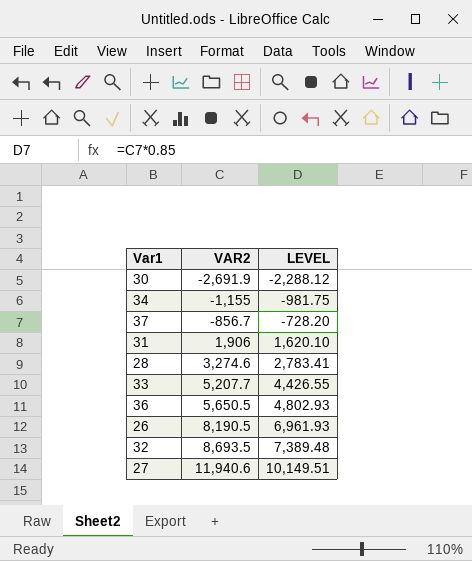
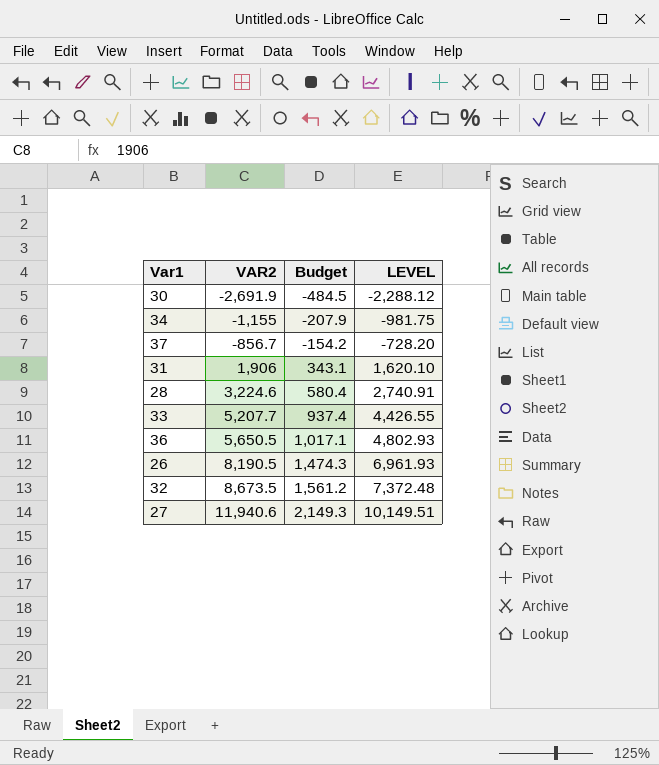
column Budget | formula: none -> [VAR2] * 0.18
28 | VAR2: 3,274.6 -> 3,224.6
28 | LEVEL: 2,783.41 -> 2,740.91
32 | VAR2: 8,693.5 -> 8,673.5
32 | LEVEL: 7,389.48 -> 7,372.48

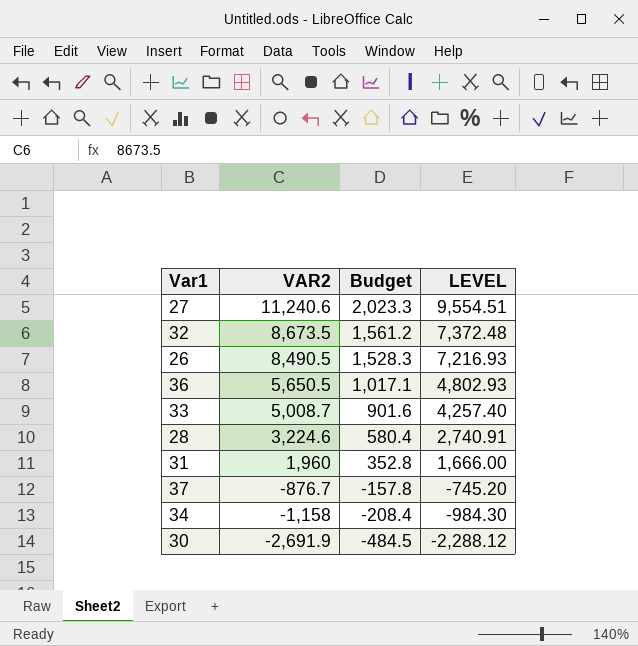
row order: VAR2 ascending -> VAR2 descending
27 | VAR2: 11,940.6 -> 11,240.6
27 | Budget: 2,149.3 -> 2,023.3
27 | LEVEL: 10,149.51 -> 9,554.51
26 | VAR2: 8,190.5 -> 8,490.5
26 | Budget: 1,474.3 -> 1,528.3
26 | LEVEL: 6,961.93 -> 7,216.93
33 | VAR2: 5,207.7 -> 5,008.7
33 | Budget: 937.4 -> 901.6
33 | LEVEL: 4,426.55 -> 4,257.40
31 | VAR2: 1,906 -> 1,960
31 | Budget: 343.1 -> 352.8
31 | LEVEL: 1,620.10 -> 1,666.00
37 | VAR2: -856.7 -> -876.7
37 | Budget: -154.2 -> -157.8
37 | LEVEL: -728.20 -> -745.20
34 | VAR2: -1,155 -> -1,158
34 | Budget: -207.9 -> -208.4
34 | LEVEL: -981.75 -> -984.30

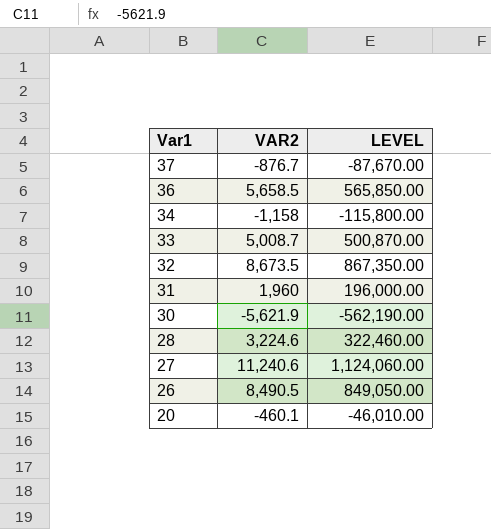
row order: VAR2 descending -> Var1 descending
column Budget | formula: [VAR2] * 0.18 -> none
column LEVEL | formula: [VAR2] * 0.85 -> [VAR2] * 100
36 | VAR2: 5,650.5 -> 5,658.5
30 | VAR2: -2,691.9 -> -5,621.9
row 20: none -> -460.1 | -46,010.00

